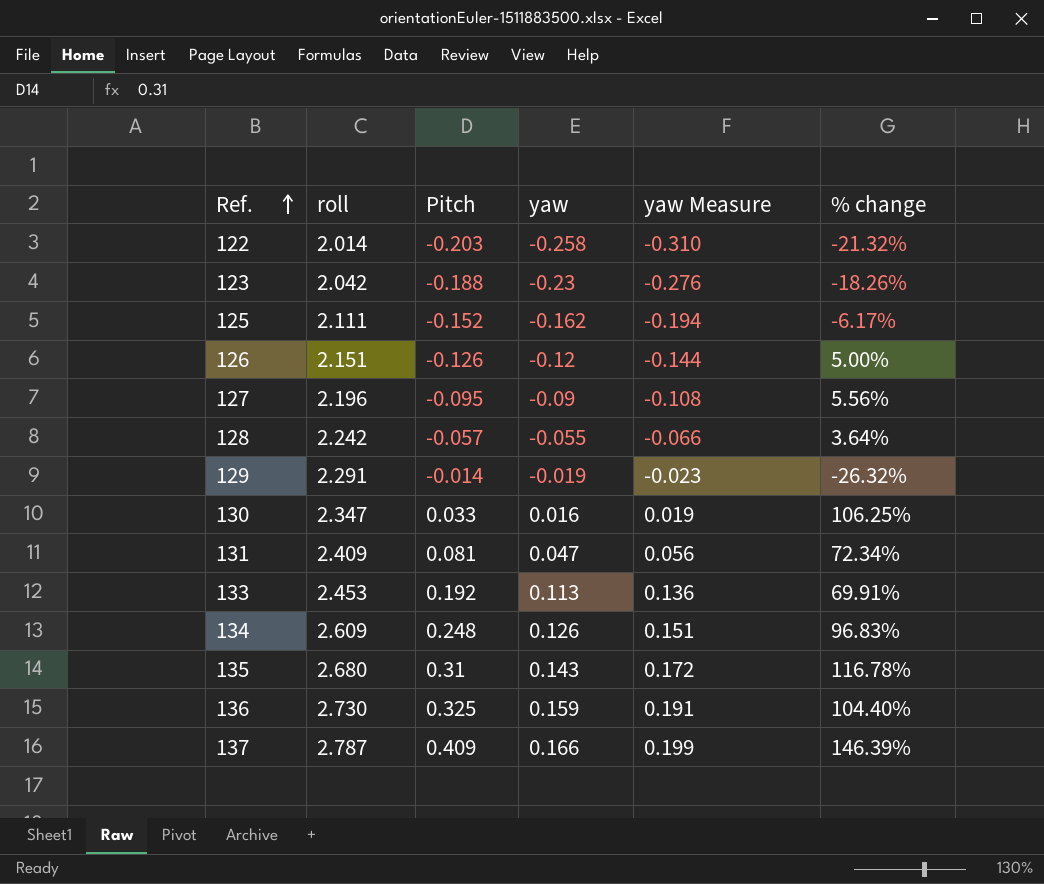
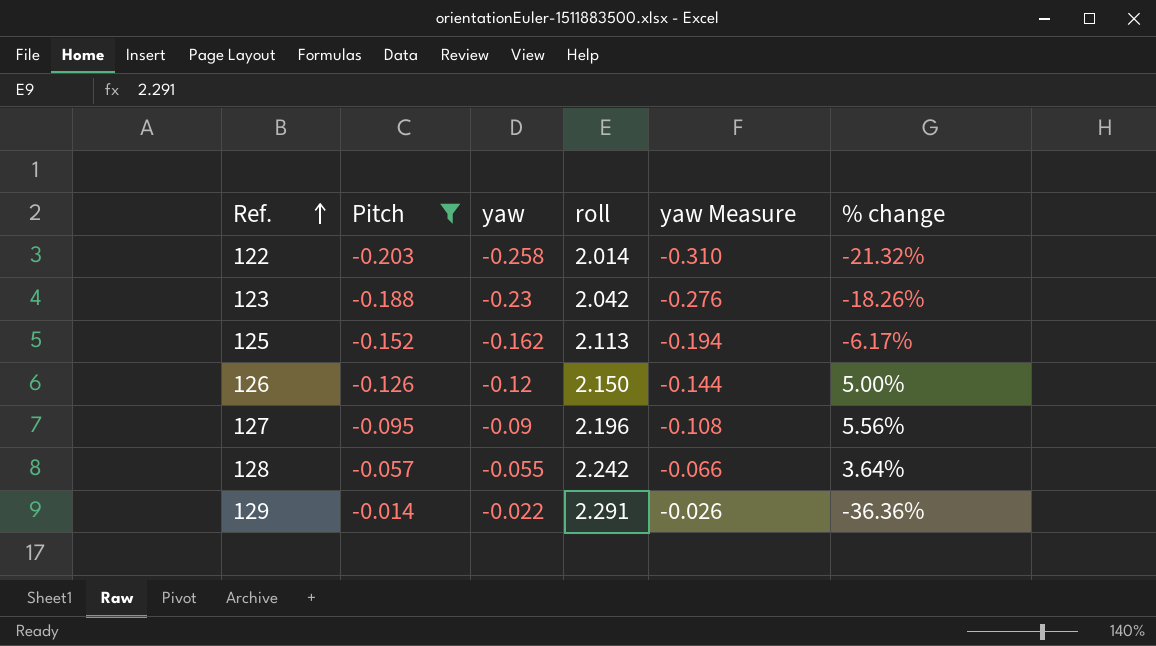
filter: none -> Pitch <= -0.014
column roll | position: 2 -> 4
125 | roll: 2.111 -> 2.113
126 | roll: 2.151 -> 2.150
129 | yaw: -0.019 -> -0.022
129 | yaw Measure: -0.023 -> -0.026
129 | % change: -26.32% -> -36.36%

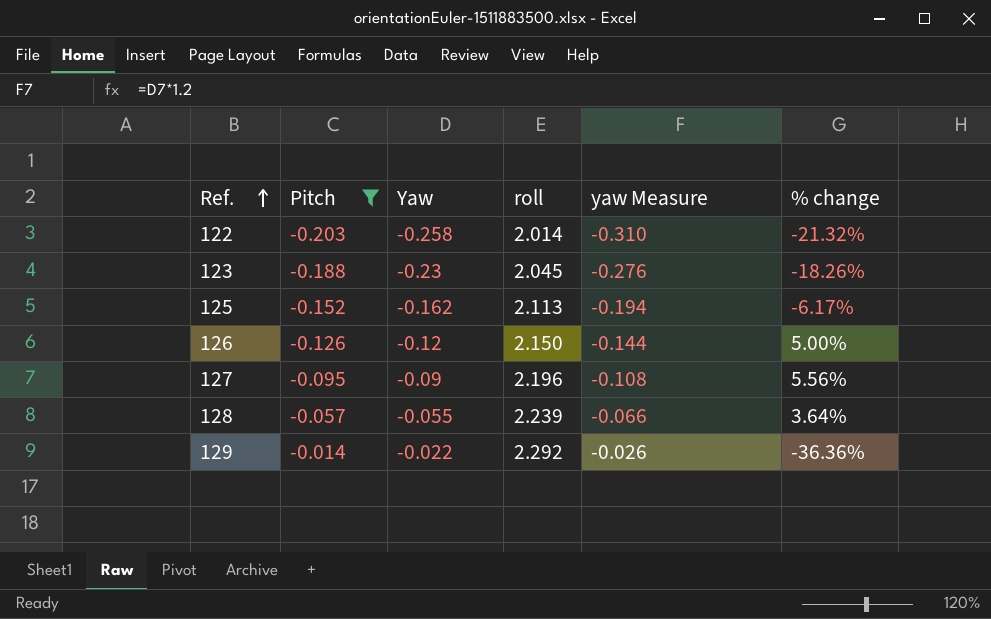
column name: yaw -> Yaw
123 | roll: 2.042 -> 2.045
128 | roll: 2.242 -> 2.239
129 | roll: 2.291 -> 2.292

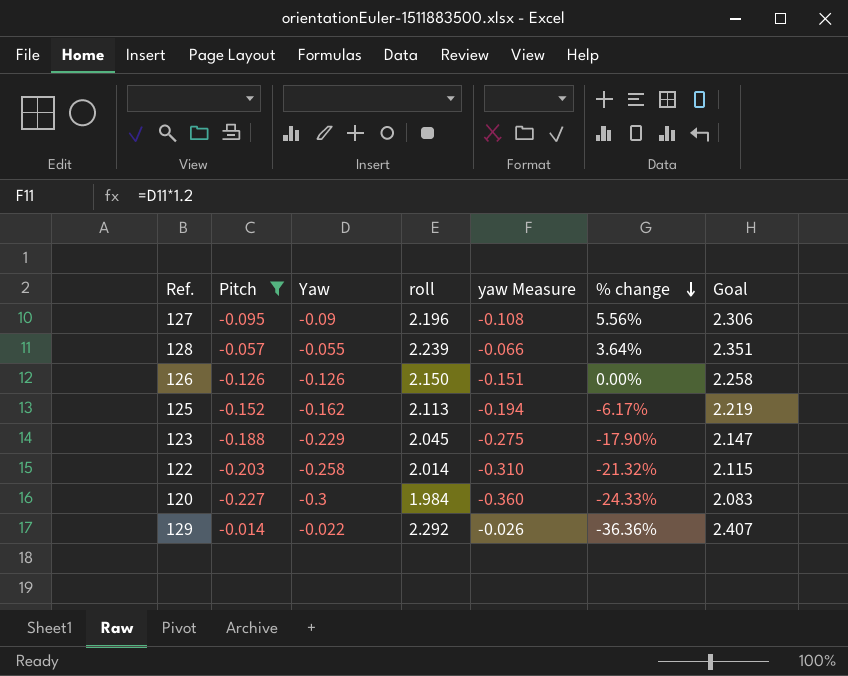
row order: Ref. ascending -> % change descending
column Goal | formula: none -> [roll] * 1.05
126 | Yaw: -0.12 -> -0.126
126 | yaw Measure: -0.144 -> -0.151
126 | % change: 5.00% -> 0.00%
123 | Yaw: -0.23 -> -0.229
123 | yaw Measure: -0.276 -> -0.275
123 | % change: -18.26% -> -17.90%
row 120: none -> -0.227 | -0.3 | 1.984 | -0.360 | -24.33% | 2.083

